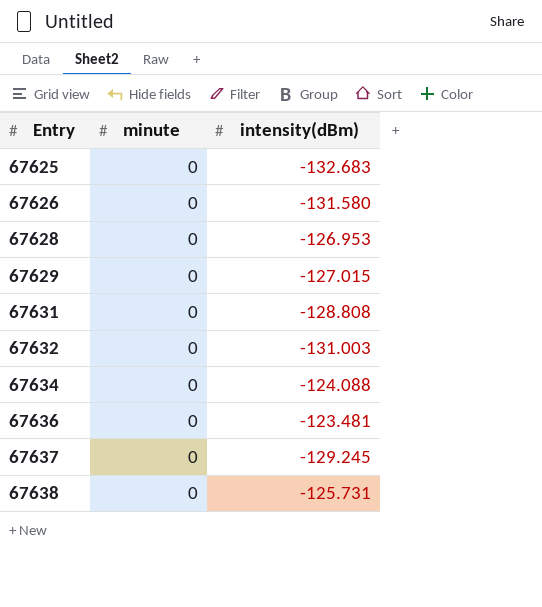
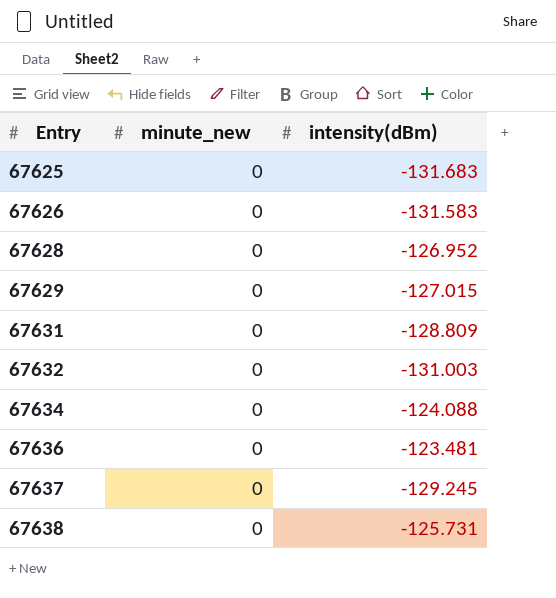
column name: minute -> minute_new
67625 | intensity(dBm): -132.683 -> -131.683
67626 | intensity(dBm): -131.580 -> -131.583
67628 | intensity(dBm): -126.953 -> -126.952
67631 | intensity(dBm): -128.808 -> -128.809

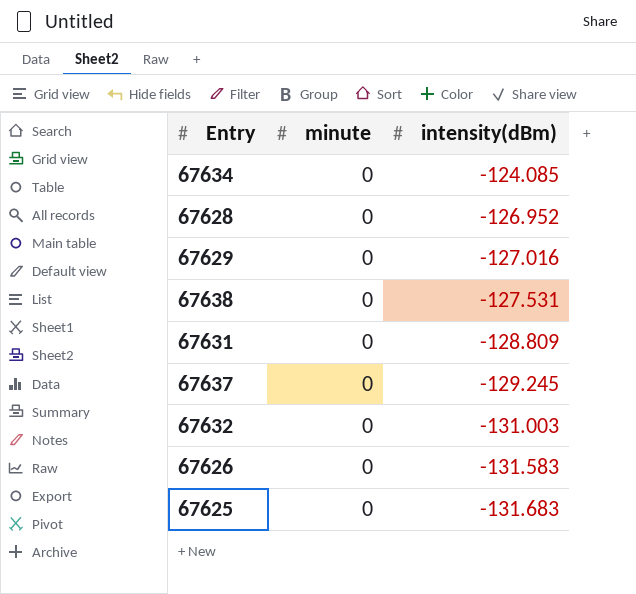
row order: Entry ascending -> intensity(dBm) descending
column name: minute_new -> minute
row 67636: 0 | -123.481 -> none
67634 | intensity(dBm): -124.088 -> -124.085
67629 | intensity(dBm): -127.015 -> -127.016
67638 | intensity(dBm): -125.731 -> -127.531

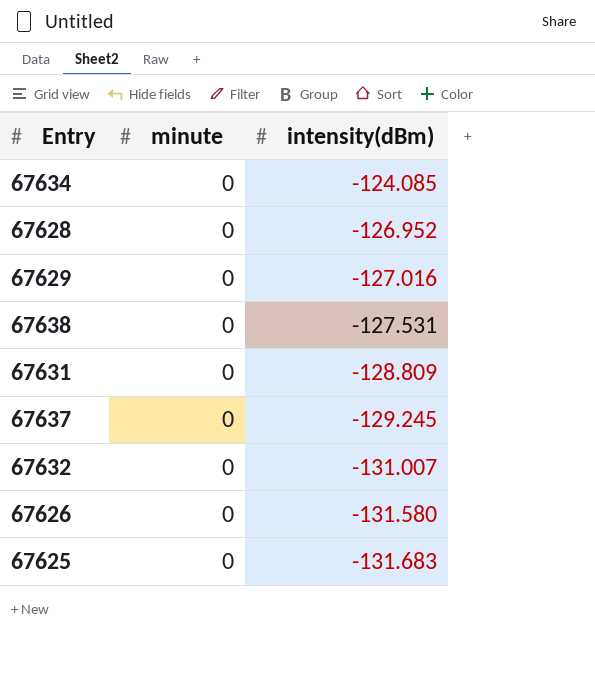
67632 | intensity(dBm): -131.003 -> -131.007
67626 | intensity(dBm): -131.583 -> -131.580

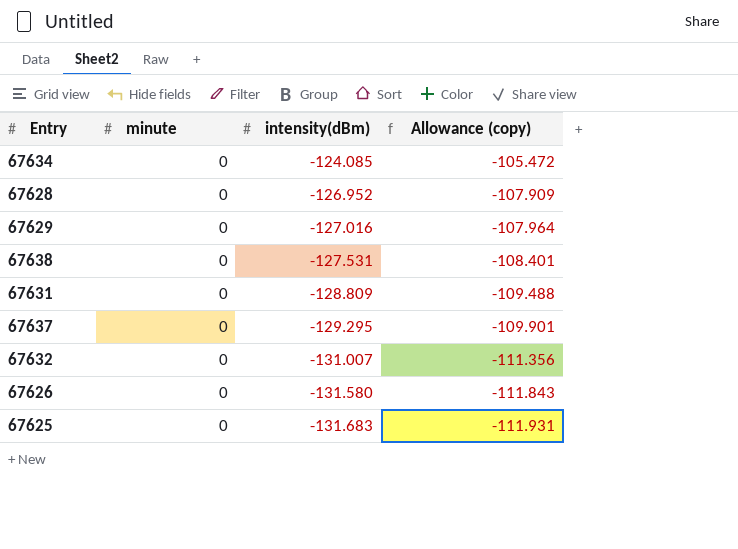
column Allowance (copy) | formula: none -> [intensity(dBm)] * 0.85
67637 | intensity(dBm): -129.245 -> -129.295

